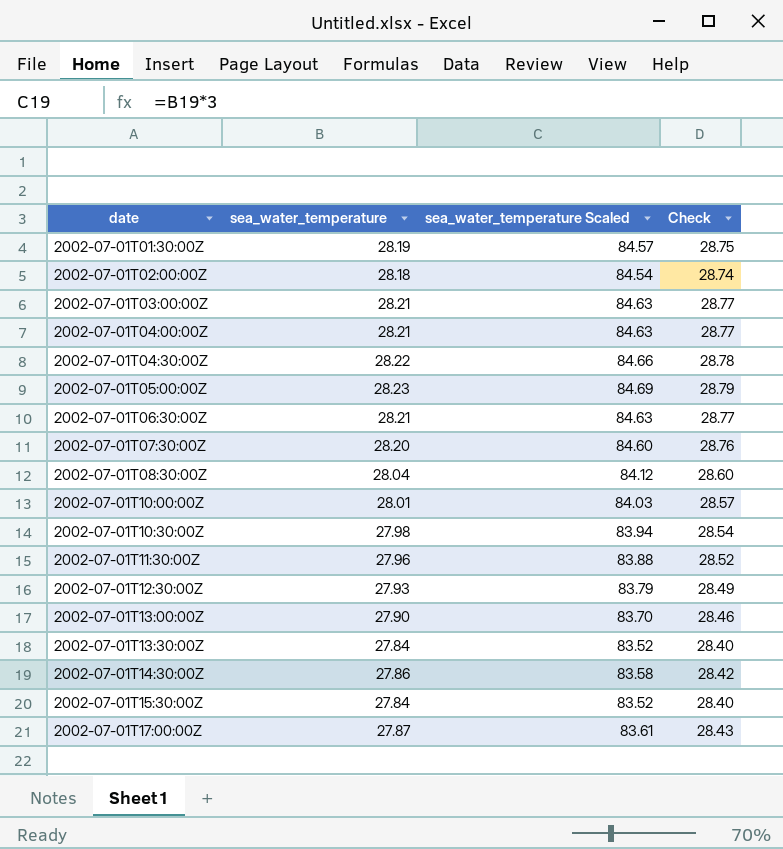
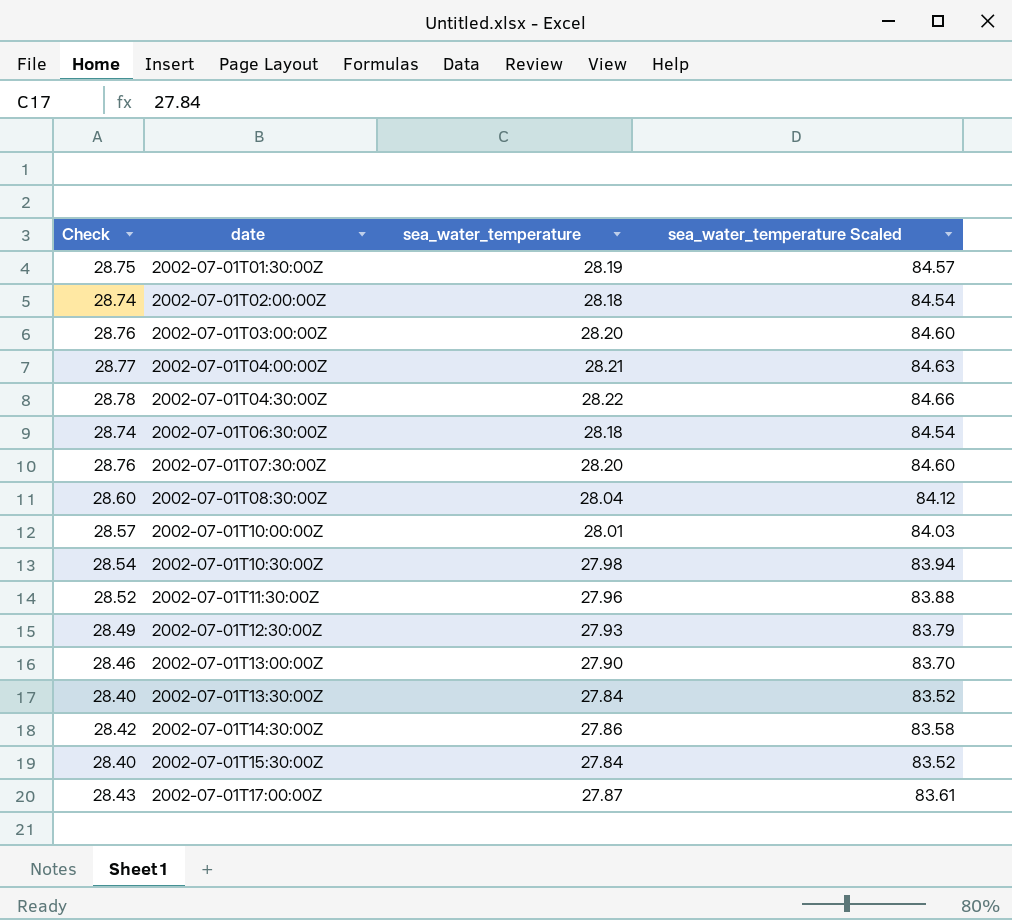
column Check | position: 4 -> 1
row 2002-07-01T05:00:00Z: 28.23 | 84.69 | 28.79 -> none
2002-07-01T03:00:00Z | Check: 28.77 -> 28.76
2002-07-01T03:00:00Z | sea_water_temperature: 28.21 -> 28.20
2002-07-01T03:00:00Z | sea_water_temperature Scaled: 84.63 -> 84.60
2002-07-01T06:30:00Z | Check: 28.77 -> 28.74
2002-07-01T06:30:00Z | sea_water_temperature: 28.21 -> 28.18
2002-07-01T06:30:00Z | sea_water_temperature Scaled: 84.63 -> 84.54

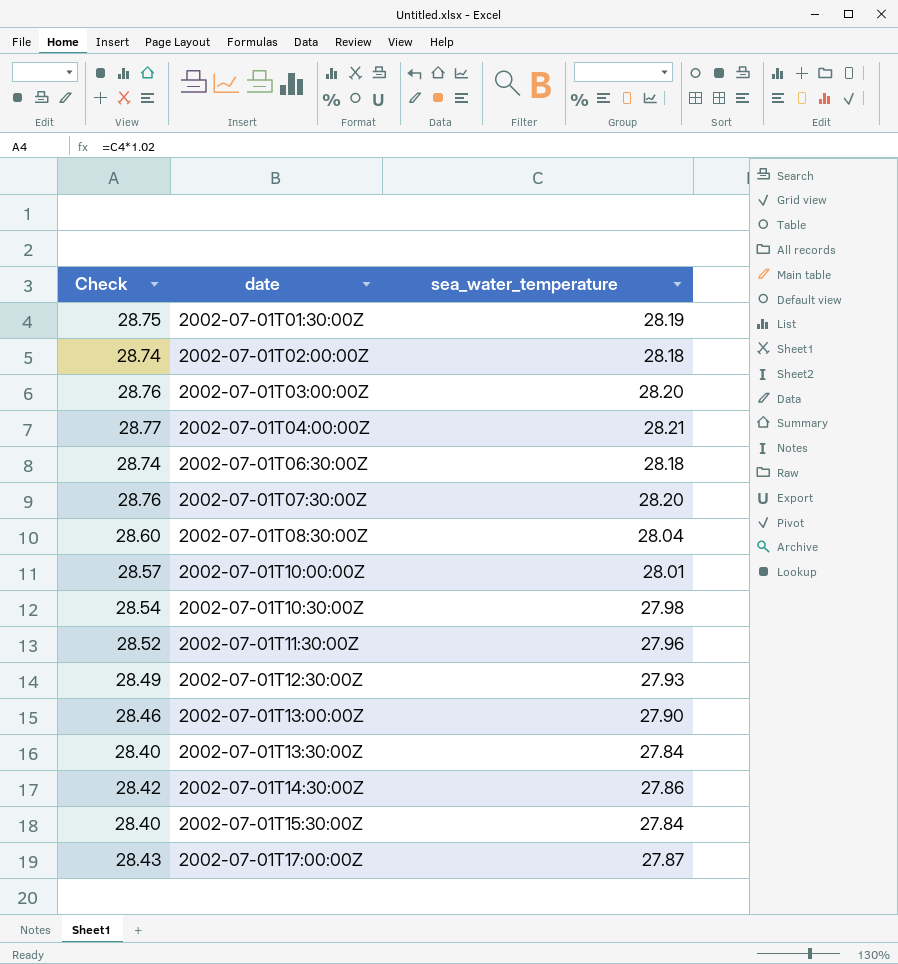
column sea_water_temperature Scaled | formula: [sea_water_temperature] * 3 -> none
row 2002-07-01T04:30:00Z: 28.78 | 28.22 | 84.66 -> none

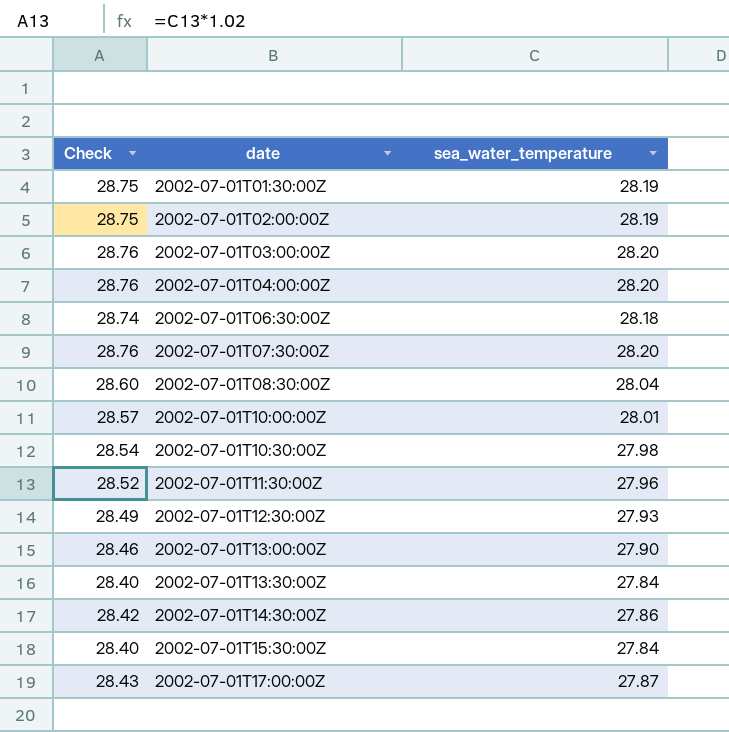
2002-07-01T02:00:00Z | Check: 28.74 -> 28.75
2002-07-01T02:00:00Z | sea_water_temperature: 28.18 -> 28.19
2002-07-01T04:00:00Z | Check: 28.77 -> 28.76
2002-07-01T04:00:00Z | sea_water_temperature: 28.21 -> 28.20

